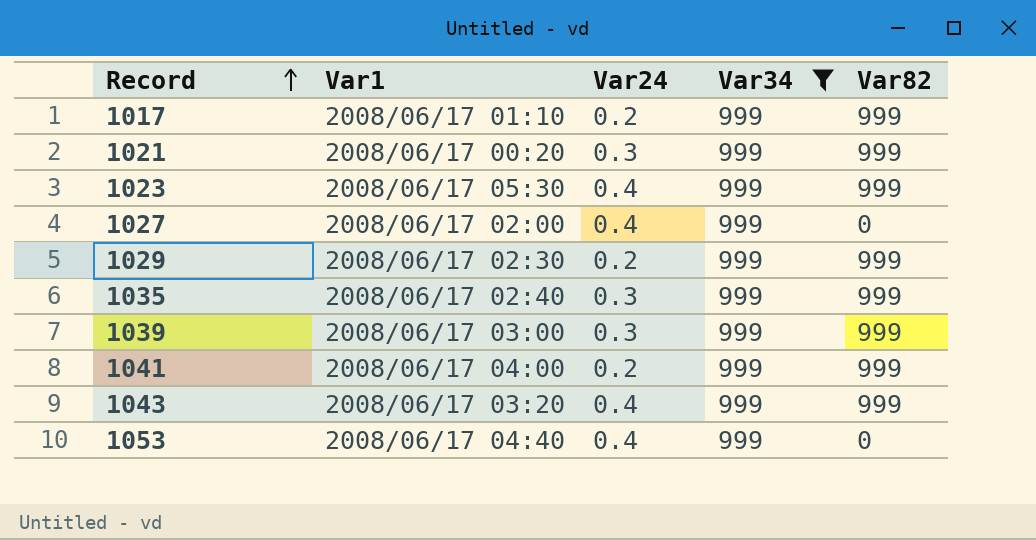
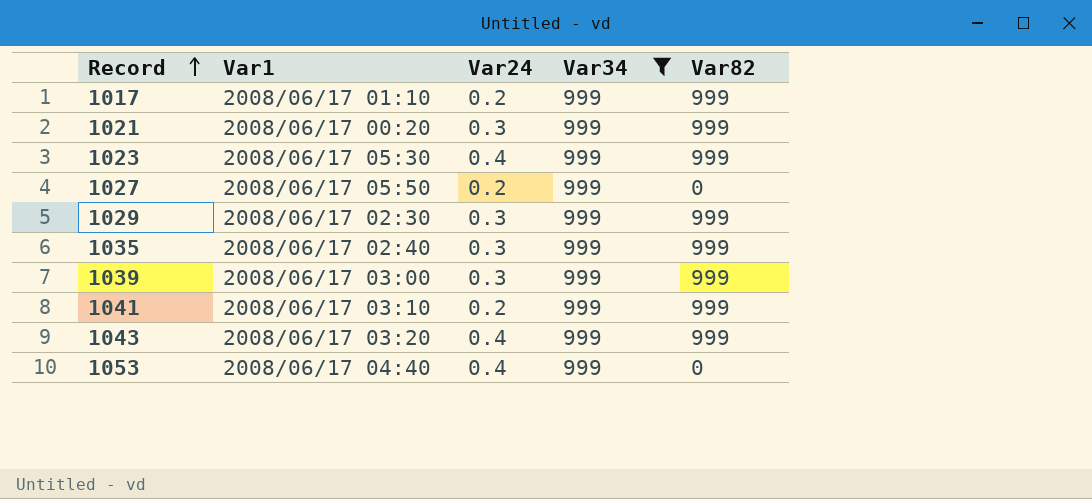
1027 | Var1: 2008/06/17 02:00 -> 2008/06/17 05:50
1027 | Var24: 0.4 -> 0.2
1029 | Var24: 0.2 -> 0.3
1041 | Var1: 2008/06/17 04:00 -> 2008/06/17 03:10

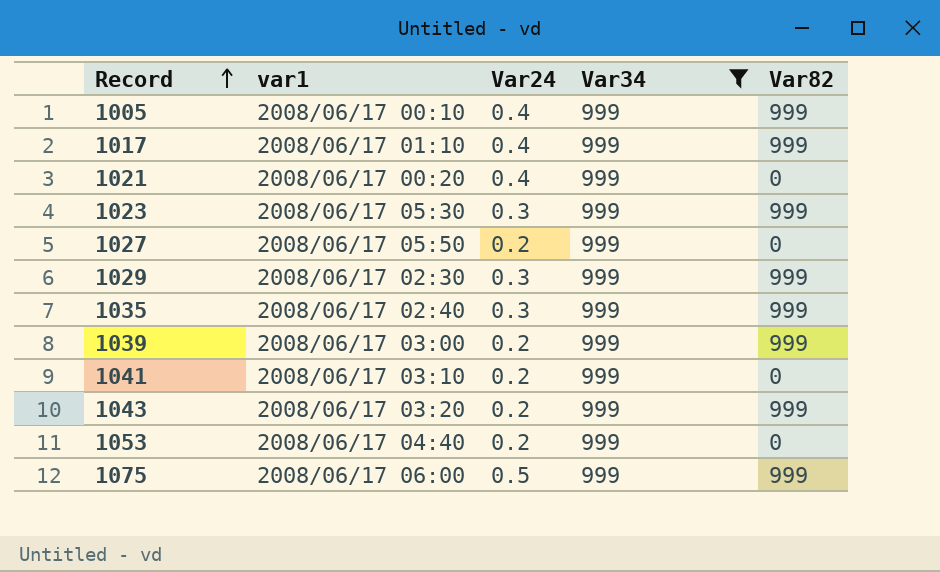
column name: Var1 -> var1
row 1005: none -> 2008/06/17 00:10 | 0.4 | 999 | 999
1017 | Var24: 0.2 -> 0.4
1021 | Var24: 0.3 -> 0.4
1021 | Var82: 999 -> 0
1023 | Var24: 0.4 -> 0.3
1039 | Var24: 0.3 -> 0.2
1041 | Var82: 999 -> 0
1043 | Var24: 0.4 -> 0.2
1053 | Var24: 0.4 -> 0.2
row 1075: none -> 2008/06/17 06:00 | 0.5 | 999 | 999

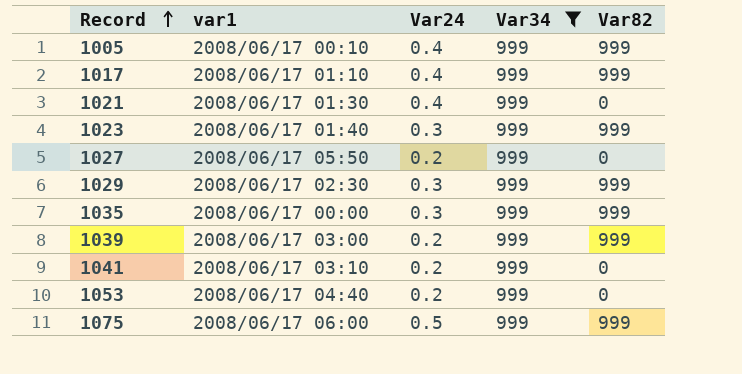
row 1043: 2008/06/17 03:20 | 0.2 | 999 | 999 -> none
1021 | var1: 2008/06/17 00:20 -> 2008/06/17 01:30
1023 | var1: 2008/06/17 05:30 -> 2008/06/17 01:40
1035 | var1: 2008/06/17 02:40 -> 2008/06/17 00:00

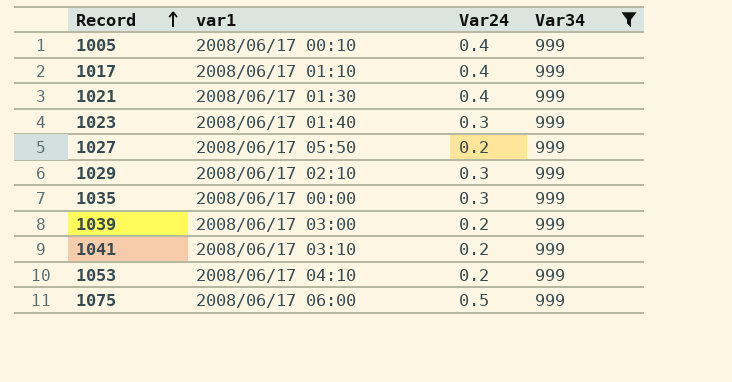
column Var82 | position: 5 -> none
1029 | var1: 2008/06/17 02:30 -> 2008/06/17 02:10
1053 | var1: 2008/06/17 04:40 -> 2008/06/17 04:10

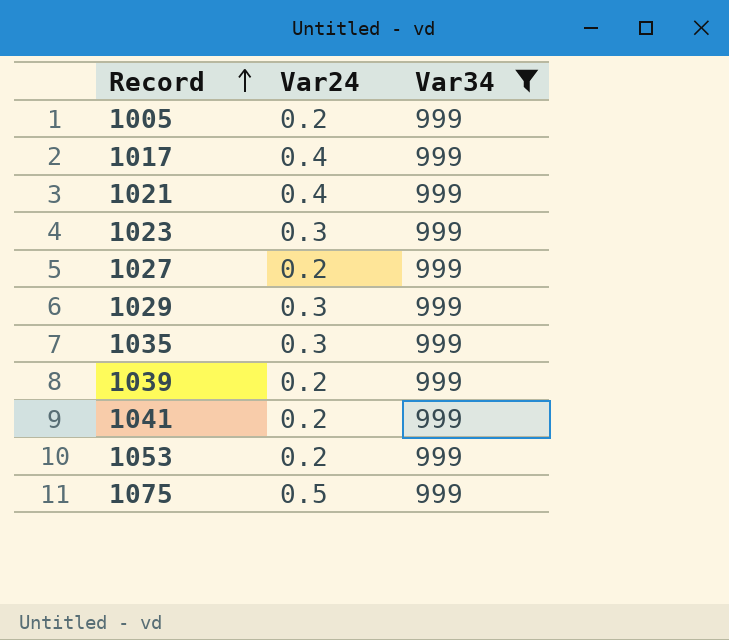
column var1 | position: 2 -> none
1005 | Var24: 0.4 -> 0.2

